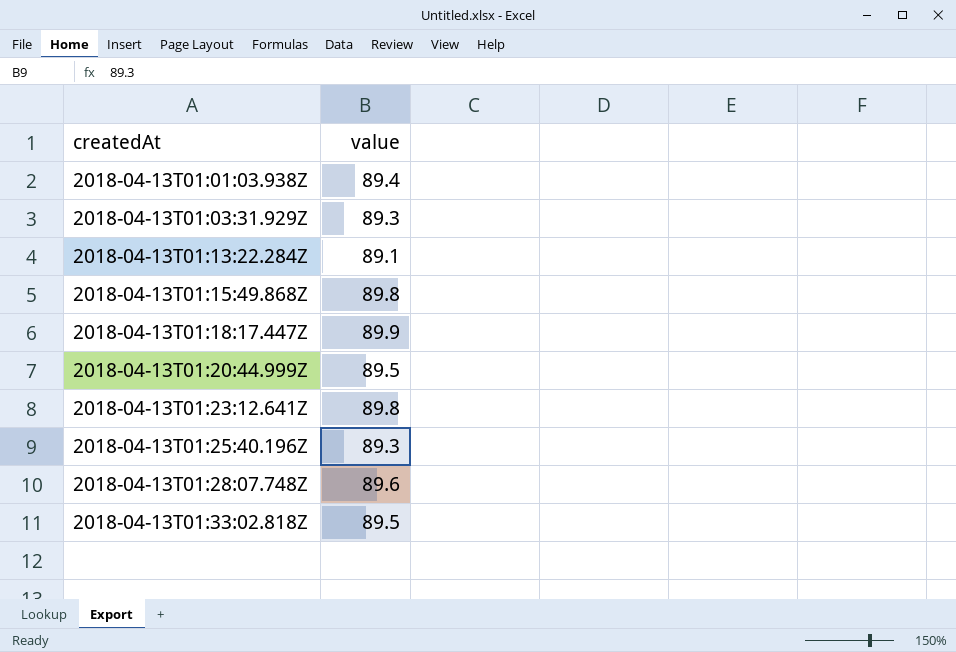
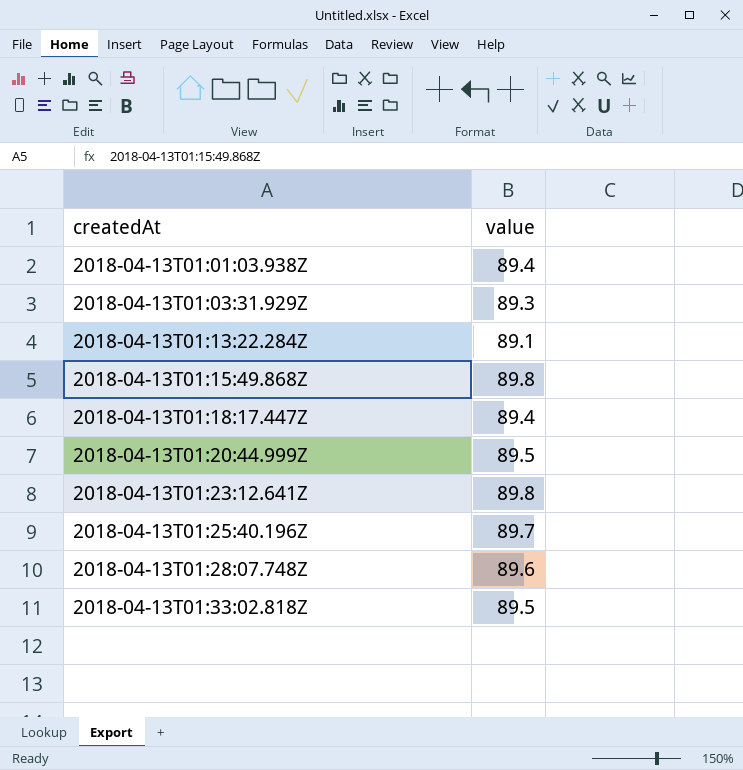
2018-04-13T01:18:17.447Z | value: 89.9 -> 89.4
2018-04-13T01:25:40.196Z | value: 89.3 -> 89.7

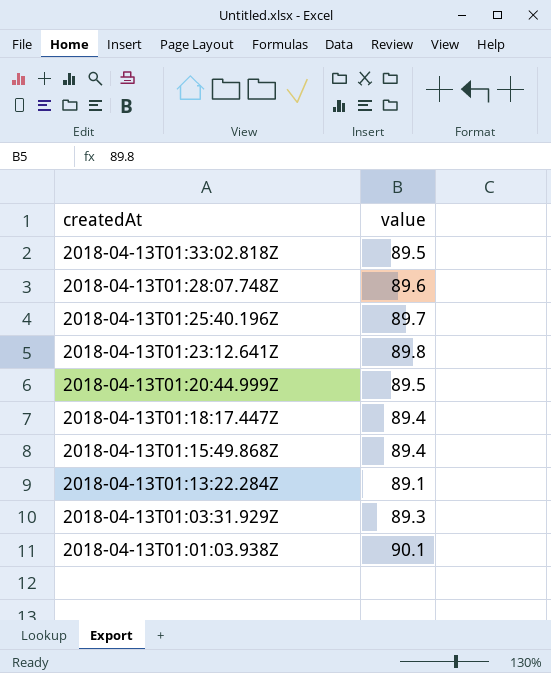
row order: createdAt ascending -> createdAt descending
2018-04-13T01:15:49.868Z | value: 89.8 -> 89.4
2018-04-13T01:01:03.938Z | value: 89.4 -> 90.1

